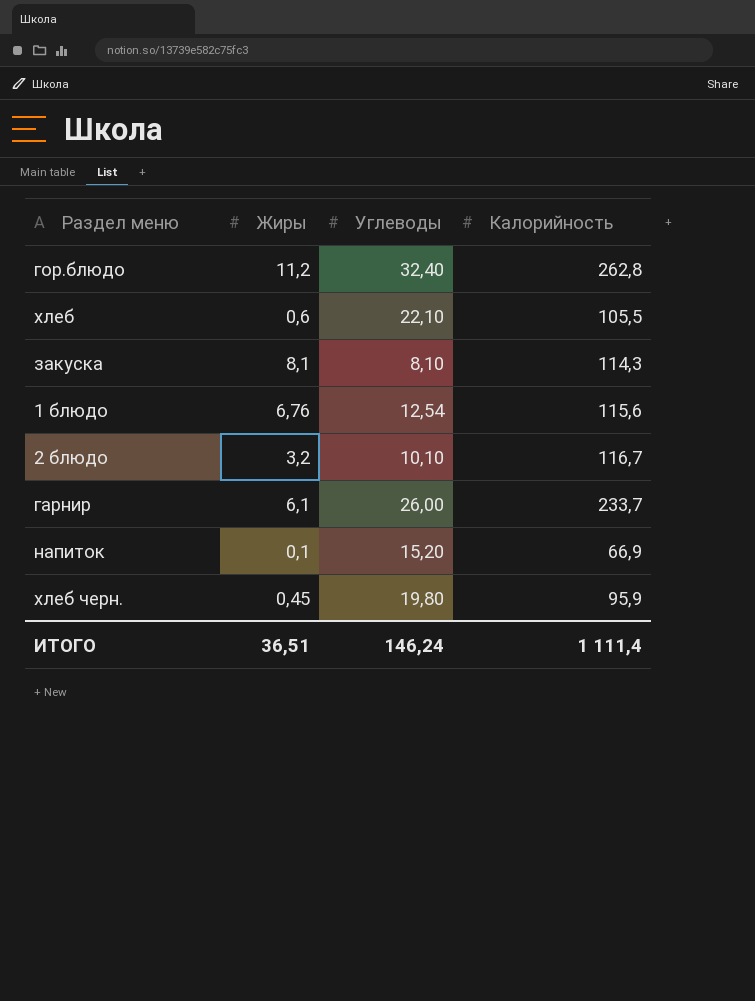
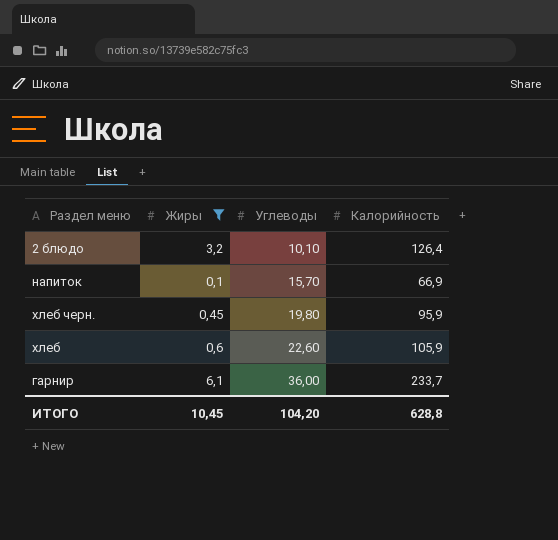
filter: none -> Жиры <= 6,1
row order: none -> Углеводы ascending
2 блюдо | Калорийность: 116,7 -> 126,4
напиток | Углеводы: 15,20 -> 15,70
хлеб | Углеводы: 22,10 -> 22,60
хлеб | Калорийность: 105,5 -> 105,9
гарнир | Углеводы: 26,00 -> 36,00
ИТОГО | Жиры: 36,51 -> 10,45
ИТОГО | Углеводы: 146,24 -> 104,20
ИТОГО | Калорийность: 1 111,4 -> 628,8

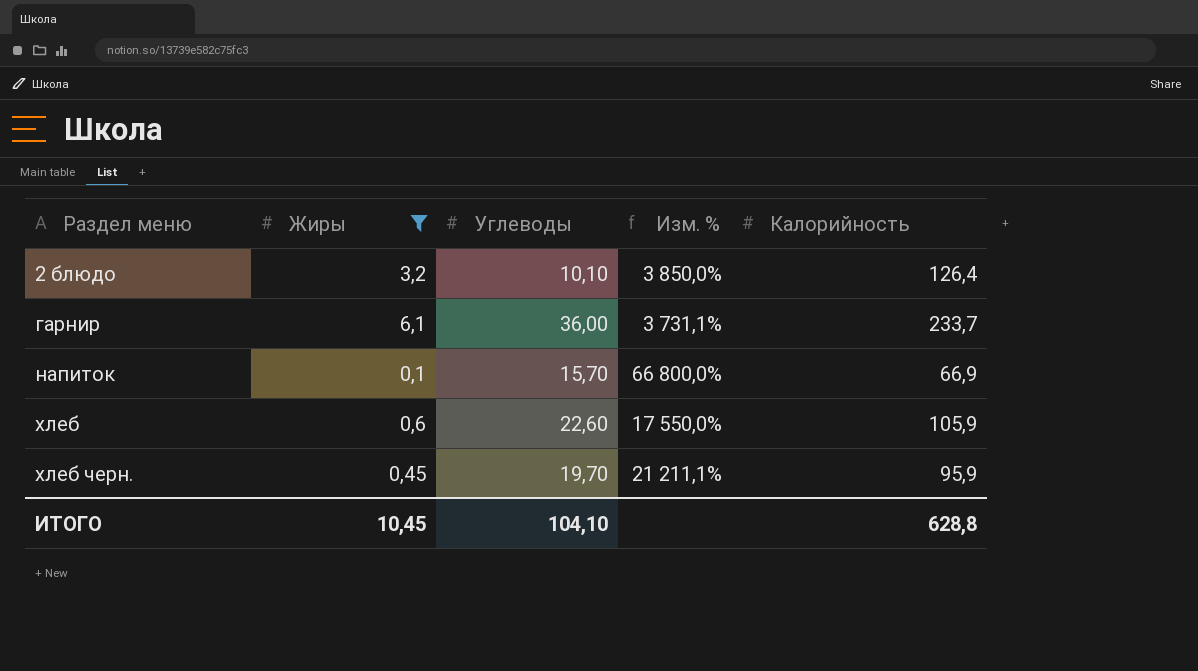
row order: Углеводы ascending -> Раздел меню ascending
column Изм. % | formula: none -> ([Калорийность] - [Жиры]) / [Жиры]
хлеб черн. | Углеводы: 19,80 -> 19,70
ИТОГО | Углеводы: 104,20 -> 104,10

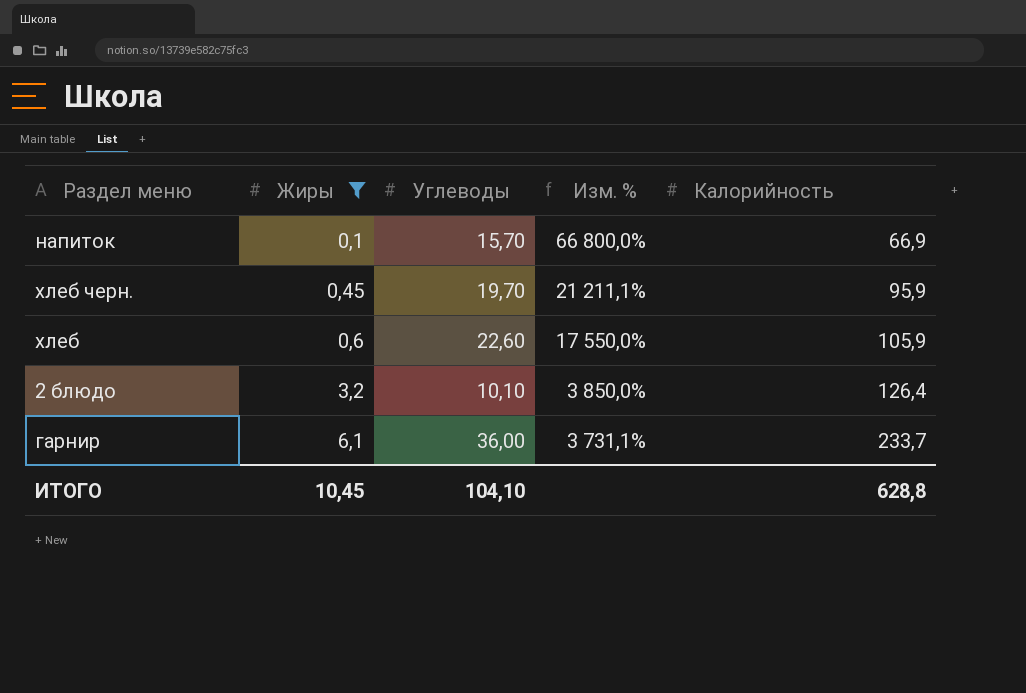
row order: Раздел меню ascending -> Жиры ascending

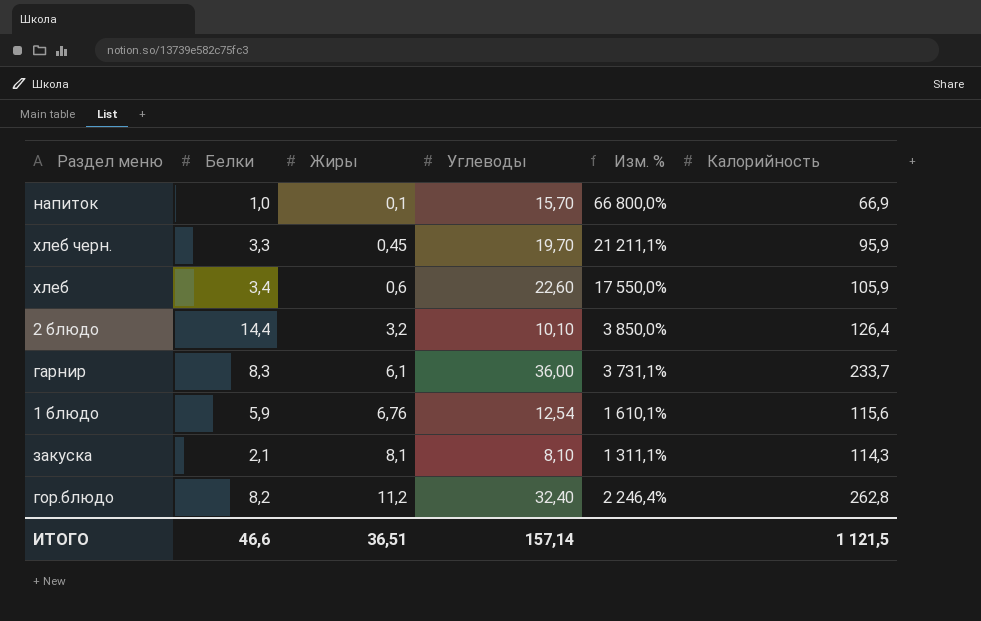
filter: Жиры <= 6,1 -> none
column Белки | position: none -> 2
ИТОГО | Жиры: 10,45 -> 36,51
ИТОГО | Углеводы: 104,10 -> 157,14
ИТОГО | Калорийность: 628,8 -> 1 121,5

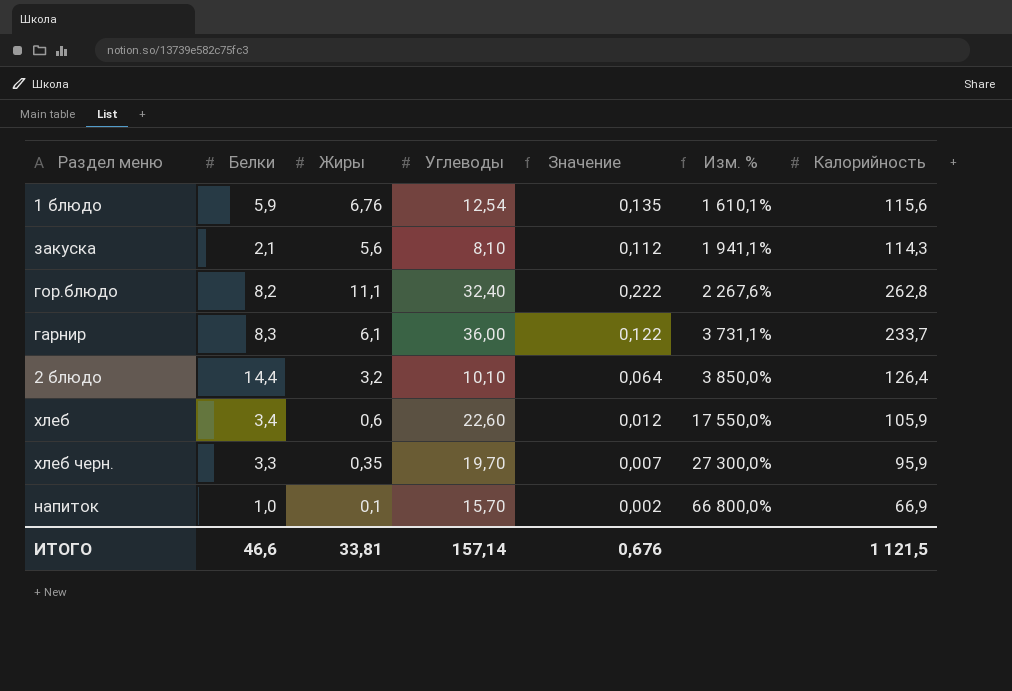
row order: Жиры ascending -> Изм. % ascending
column Значение | formula: none -> [Жиры] * 0,02
закуска | Жиры: 8,1 -> 5,6
закуска | Изм. %: 1 311,1% -> 1 941,1%
гор.блюдо | Жиры: 11,2 -> 11,1
гор.блюдо | Изм. %: 2 246,4% -> 2 267,6%
хлеб черн. | Жиры: 0,45 -> 0,35
хлеб черн. | Изм. %: 21 211,1% -> 27 300,0%
ИТОГО | Жиры: 36,51 -> 33,81

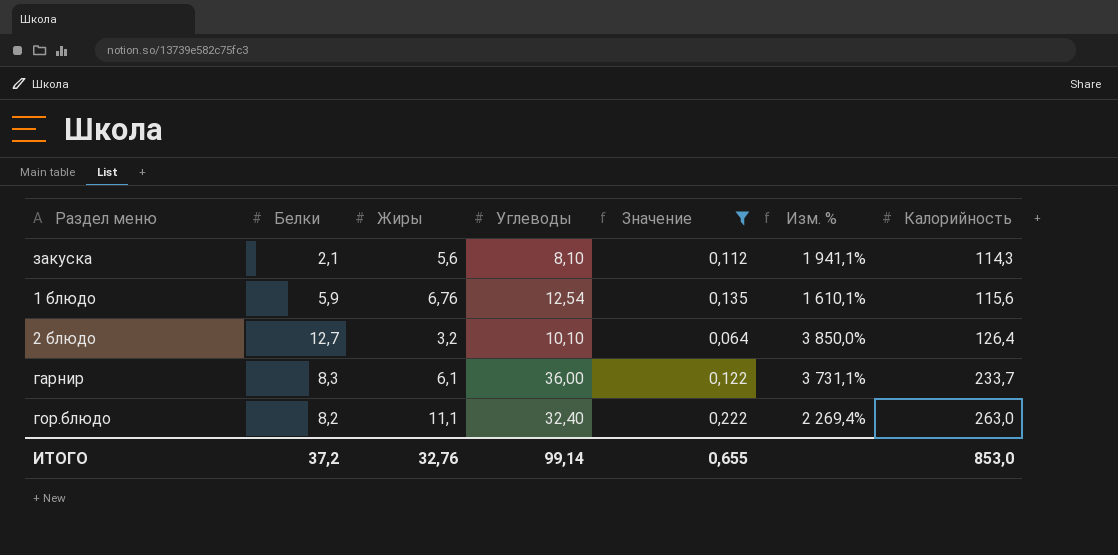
filter: none -> Значение >= 0,064
row order: Изм. % ascending -> Калорийность ascending
2 блюдо | Белки: 14,4 -> 12,7
гор.блюдо | Изм. %: 2 267,6% -> 2 269,4%
гор.блюдо | Калорийность: 262,8 -> 263,0
ИТОГО | Белки: 46,6 -> 37,2
ИТОГО | Жиры: 33,81 -> 32,76
ИТОГО | Углеводы: 157,14 -> 99,14
ИТОГО | Значение: 0,676 -> 0,655
ИТОГО | Калорийность: 1 121,5 -> 853,0

